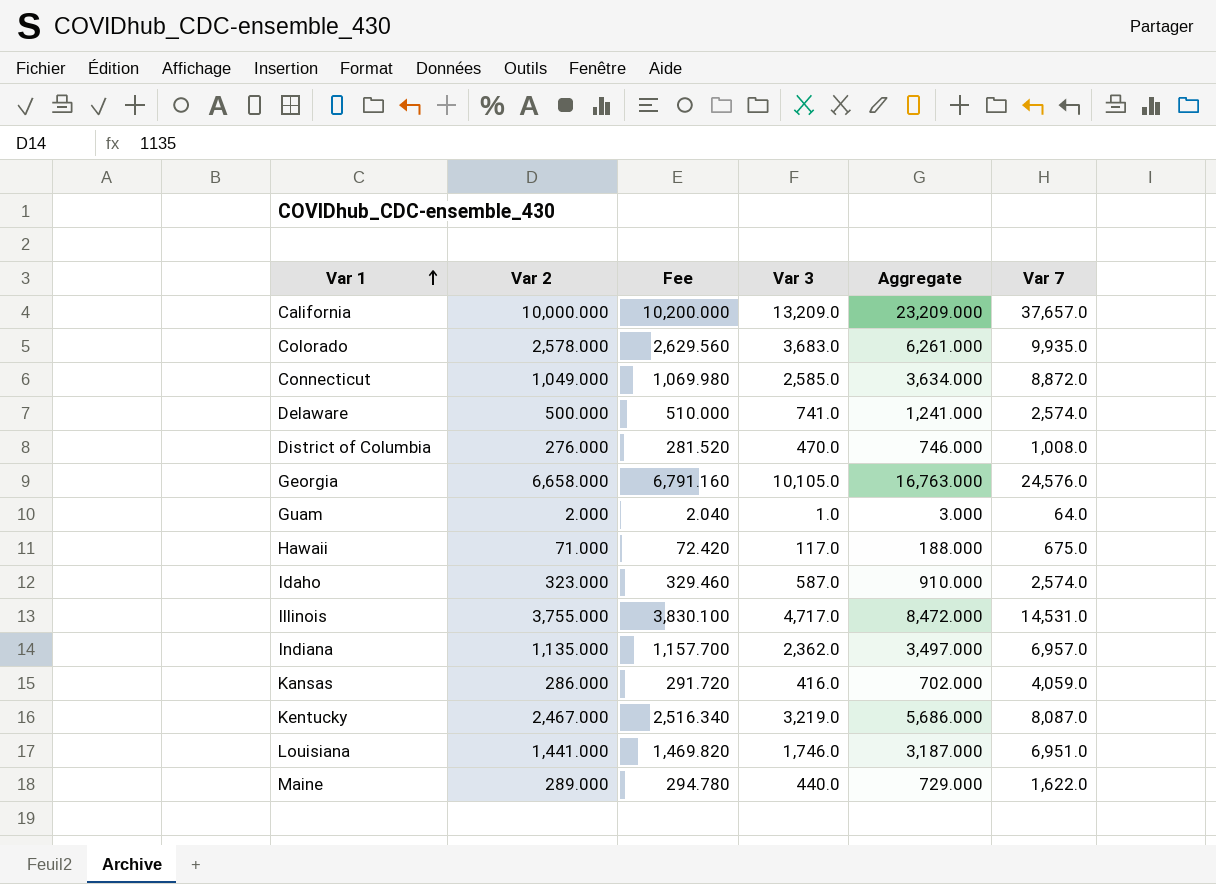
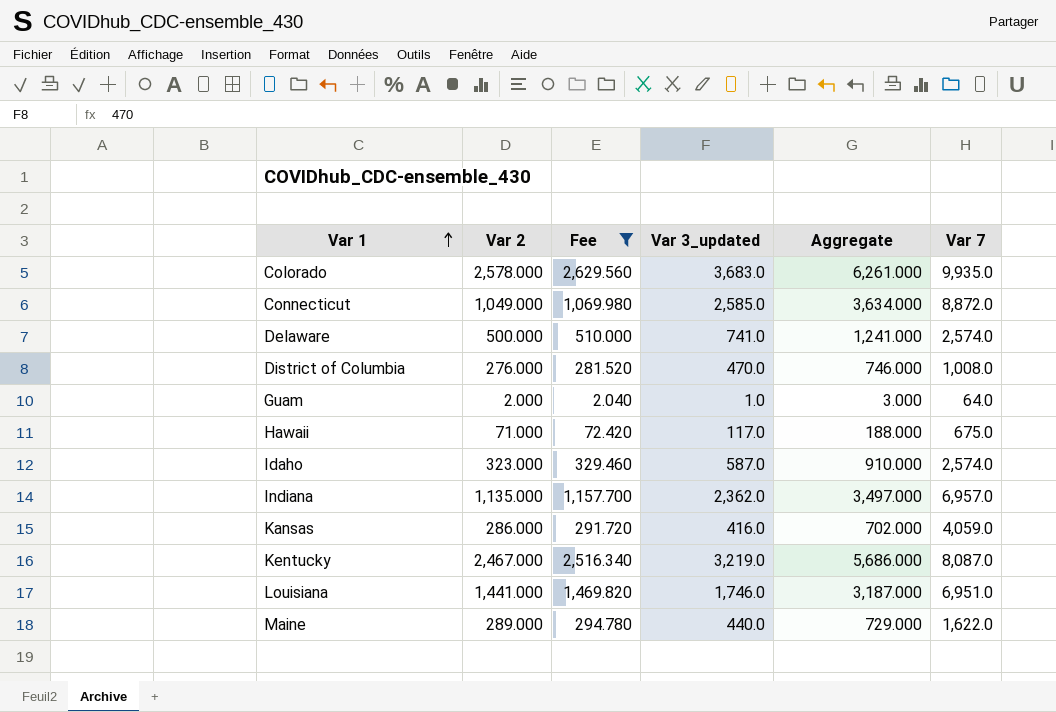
filter: none -> Fee <= 2,629.560
column name: Var 3 -> Var 3_updated

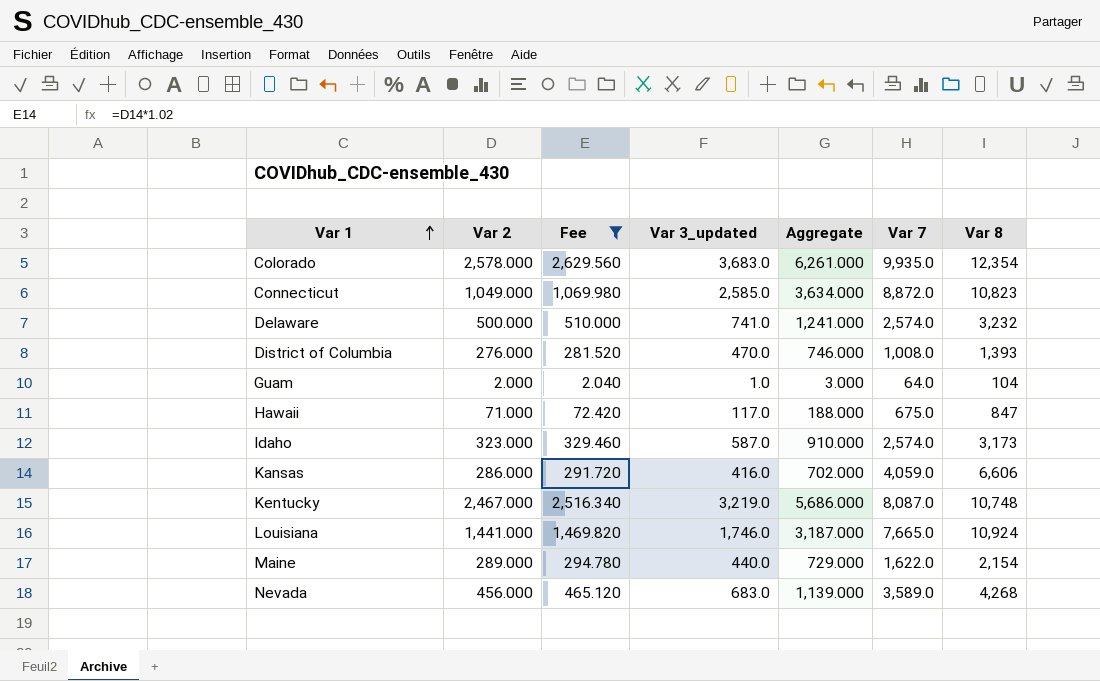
column Var 8 | position: none -> 7
row Indiana: 1,135.000 | 1,157.700 | 2,362.0 | 3,497.000 | 6,957.0 -> none
Louisiana | Var 7: 6,951.0 -> 7,665.0
row Nevada: none -> 456.000 | 465.120 | 683.0 | 1,139.000 | 3,589.0 | 4,268

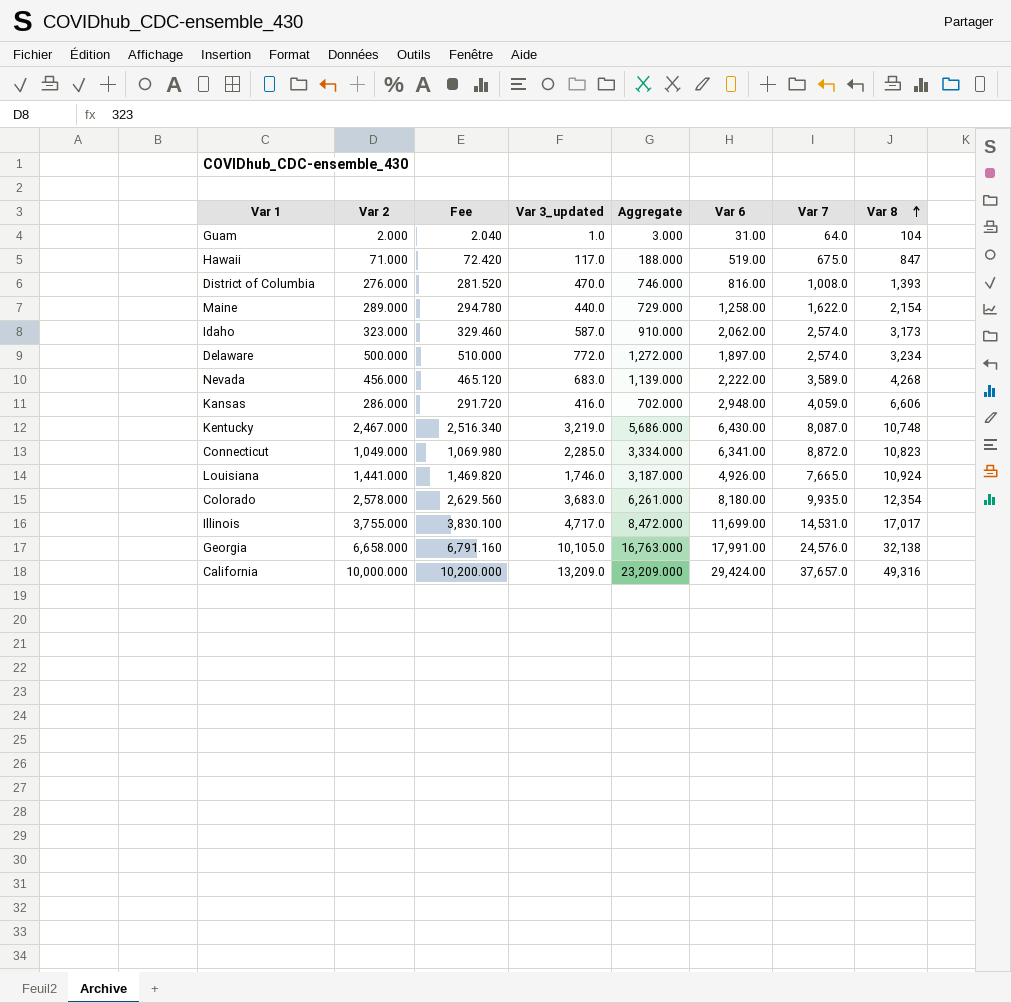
filter: Fee <= 2,629.560 -> none
row order: Var 1 ascending -> Var 8 ascending
column Var 6 | position: none -> 6
Delaware | Var 3_updated: 741.0 -> 772.0
Delaware | Aggregate: 1,241.000 -> 1,272.000
Delaware | Var 8: 3,232 -> 3,234
Connecticut | Var 3_updated: 2,585.0 -> 2,285.0
Connecticut | Aggregate: 3,634.000 -> 3,334.000

